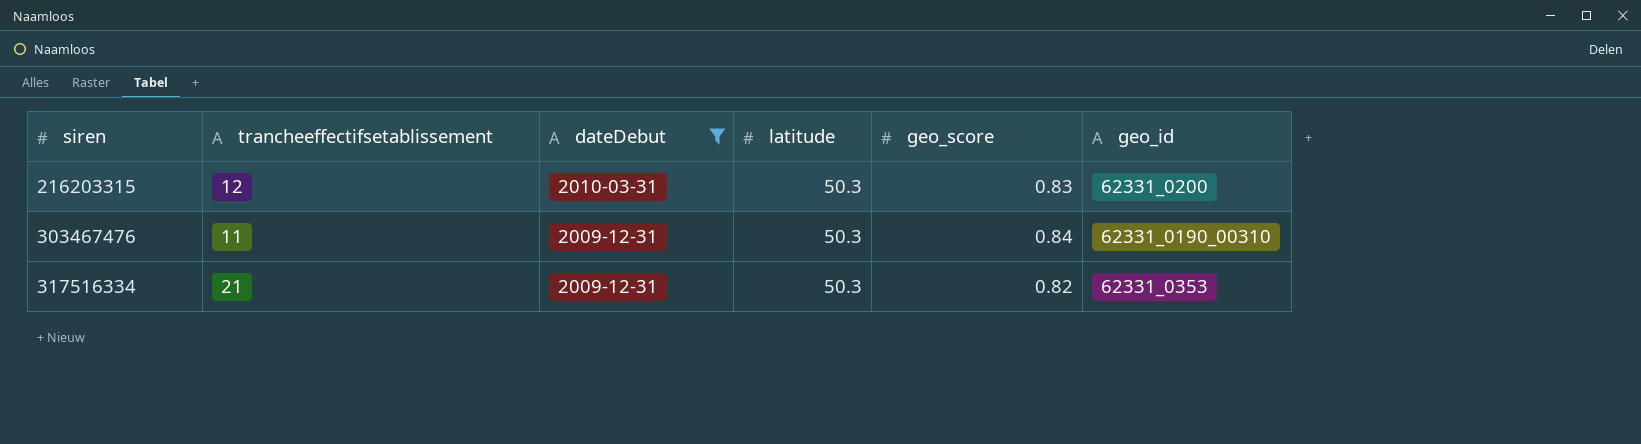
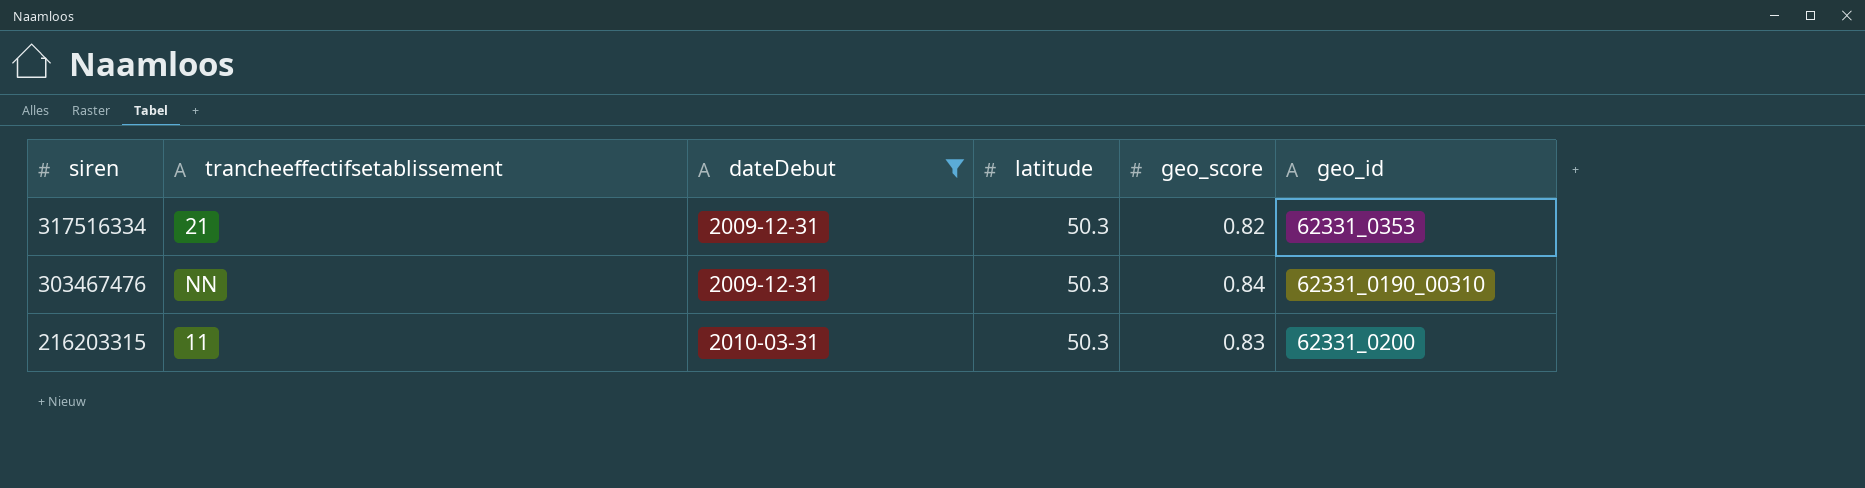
row order: siren ascending -> siren descending
303467476 | trancheeffectifsetablissement: 11 -> NN
216203315 | trancheeffectifsetablissement: 12 -> 11

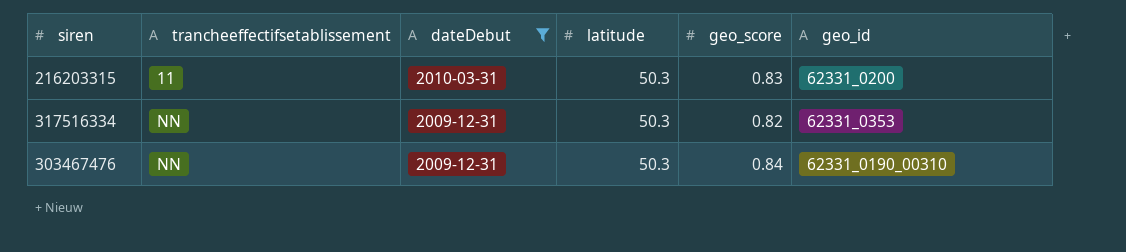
row order: siren descending -> trancheeffectifsetablissement ascending
317516334 | trancheeffectifsetablissement: 21 -> NN

